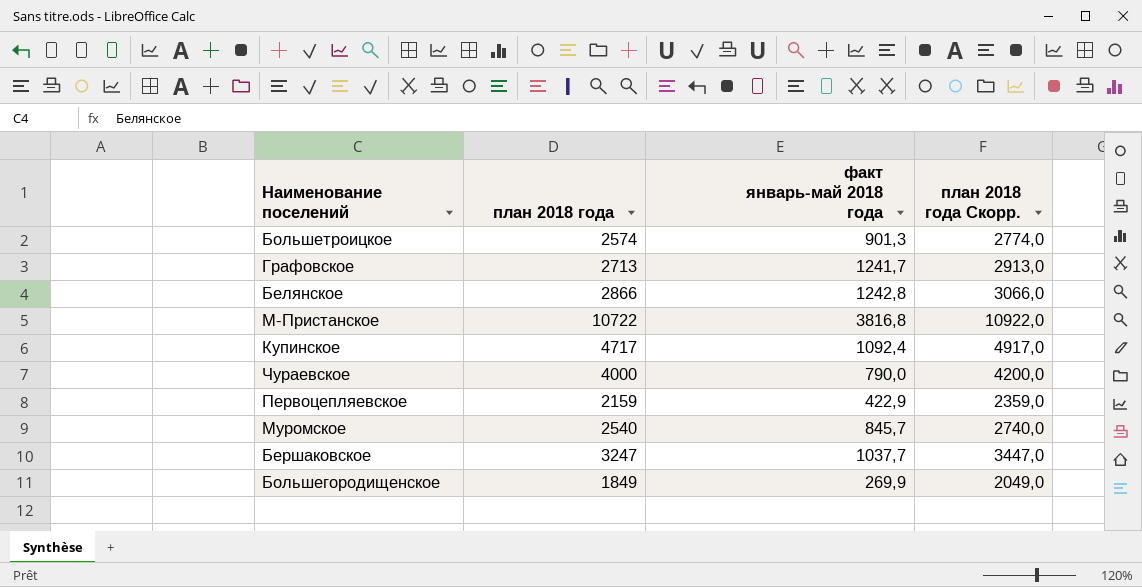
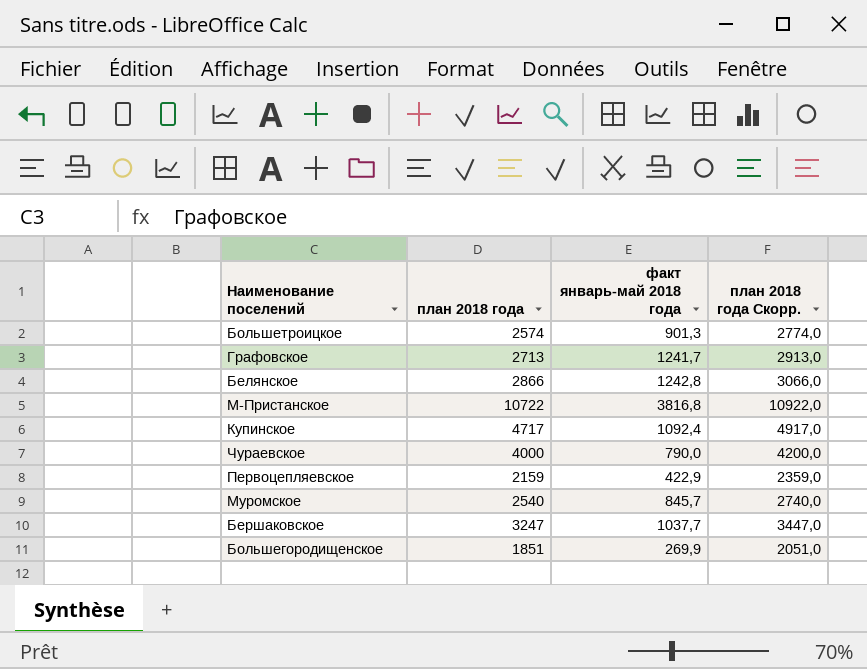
Большегородищенское | план 2018 года: 1849 -> 1851
Большегородищенское | план 2018 года Скорр.: 2049,0 -> 2051,0

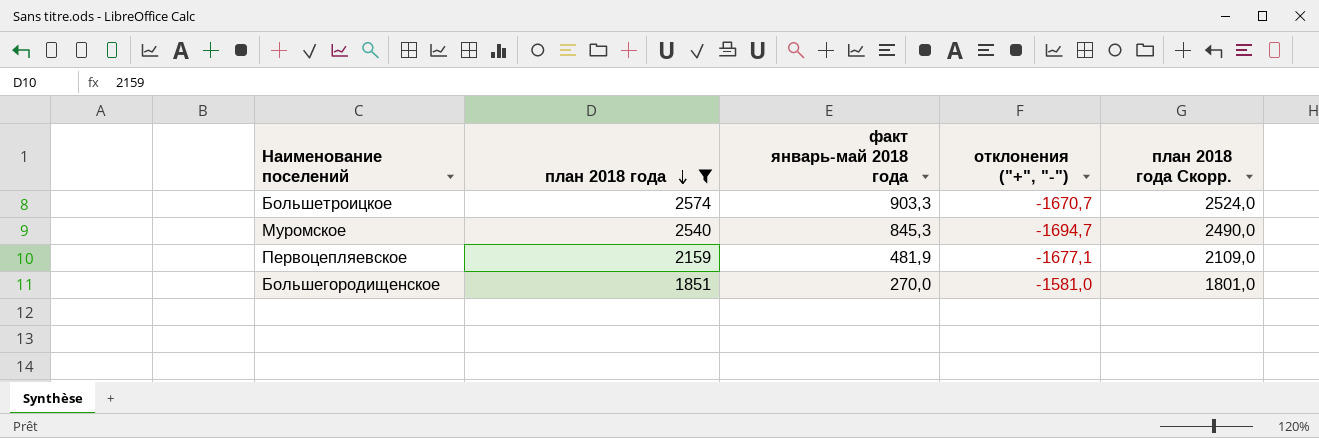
filter: none -> план 2018 года <= 2574
row order: none -> план 2018 года descending
column отклонения ("+", "-") | formula: none -> [факт январь-май 2018 года] - [план 2018 года]
column план 2018 года Скорр. | formula: [план 2018 года] + 200 -> [план 2018 года] - 50
Большетроицкое | факт январь-май 2018 года: 901,3 -> 903,3
Муромское | факт январь-май 2018 года: 845,7 -> 845,3
Первоцепляевское | факт январь-май 2018 года: 422,9 -> 481,9
Большегородищенское | факт январь-май 2018 года: 269,9 -> 270,0

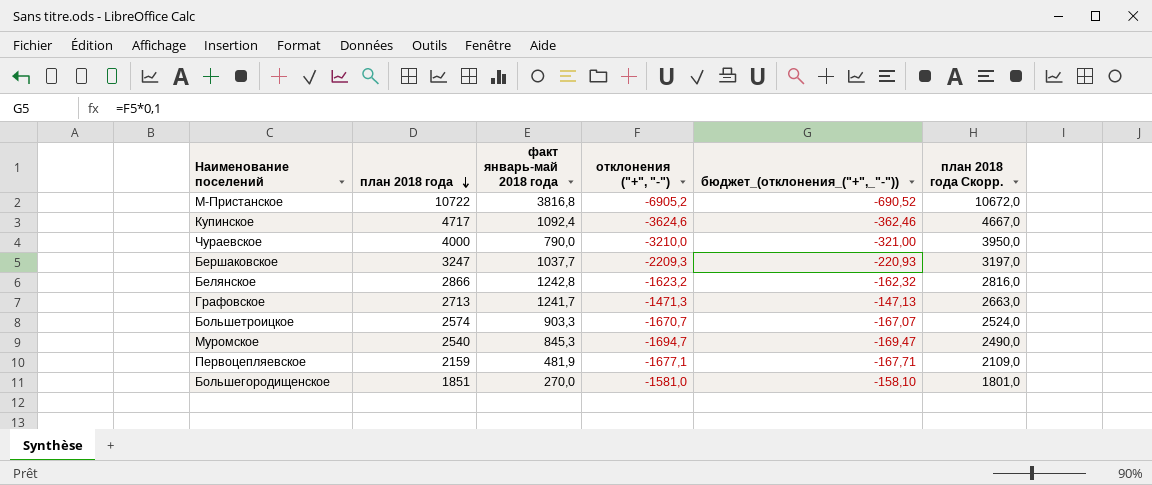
filter: план 2018 года <= 2574 -> none
column бюджет_(отклонения_("+",_"-")) | formula: none -> [отклонения ("+", "-")] * 0,1

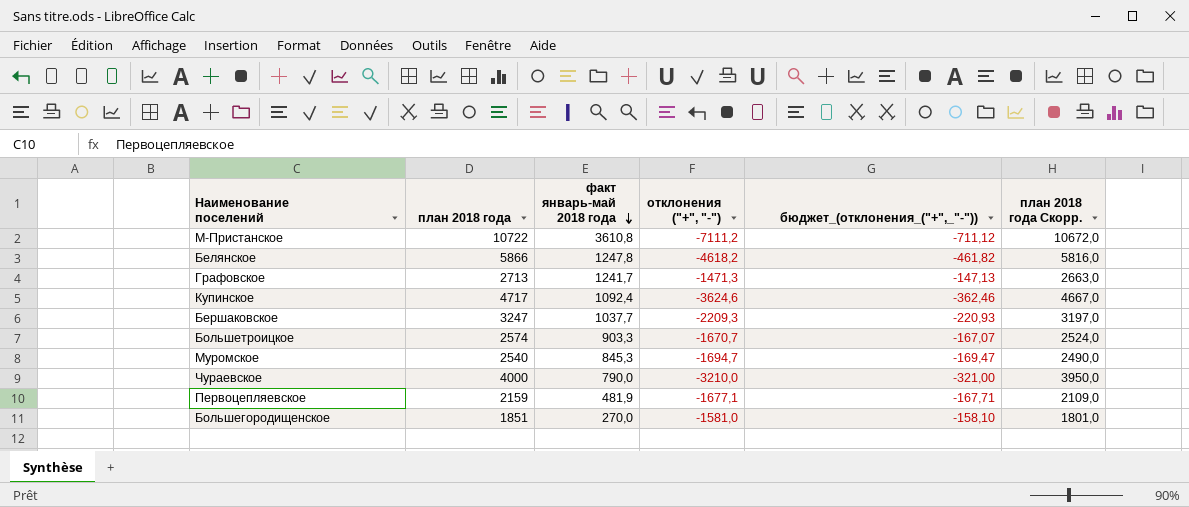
row order: план 2018 года descending -> факт январь-май 2018 года descending
М-Пристанское | факт январь-май 2018 года: 3816,8 -> 3610,8
М-Пристанское | отклонения ("+", "-"): -6905,2 -> -7111,2
М-Пристанское | бюджет_(отклонения_("+",_"-")): -690,52 -> -711,12
Белянское | план 2018 года: 2866 -> 5866
Белянское | факт январь-май 2018 года: 1242,8 -> 1247,8
Белянское | отклонения ("+", "-"): -1623,2 -> -4618,2
Белянское | бюджет_(отклонения_("+",_"-")): -162,32 -> -461,82
Белянское | план 2018 года Скорр.: 2816,0 -> 5816,0

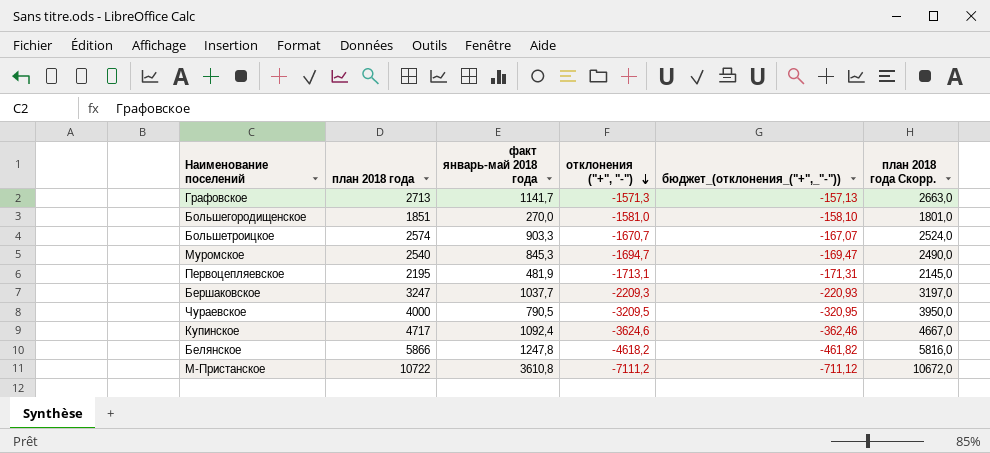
row order: факт январь-май 2018 года descending -> отклонения ("+", "-") descending
Графовское | факт январь-май 2018 года: 1241,7 -> 1141,7
Графовское | отклонения ("+", "-"): -1471,3 -> -1571,3
Графовское | бюджет_(отклонения_("+",_"-")): -147,13 -> -157,13
Первоцепляевское | план 2018 года: 2159 -> 2195
Первоцепляевское | отклонения ("+", "-"): -1677,1 -> -1713,1
Первоцепляевское | бюджет_(отклонения_("+",_"-")): -167,71 -> -171,31
Первоцепляевское | план 2018 года Скорр.: 2109,0 -> 2145,0
Чураевское | факт январь-май 2018 года: 790,0 -> 790,5
Чураевское | отклонения ("+", "-"): -3210,0 -> -3209,5
Чураевское | бюджет_(отклонения_("+",_"-")): -321,00 -> -320,95

